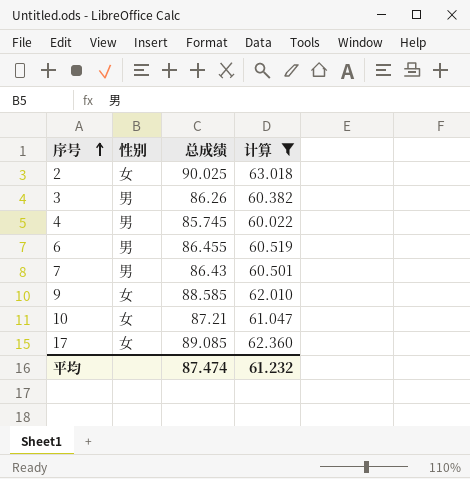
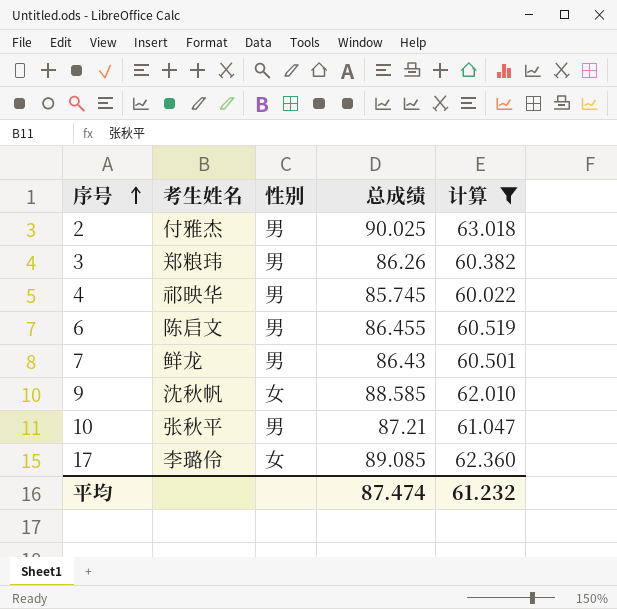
column 考生姓名 | position: none -> 2
2 | 性别: 女 -> 男
10 | 性别: 女 -> 男

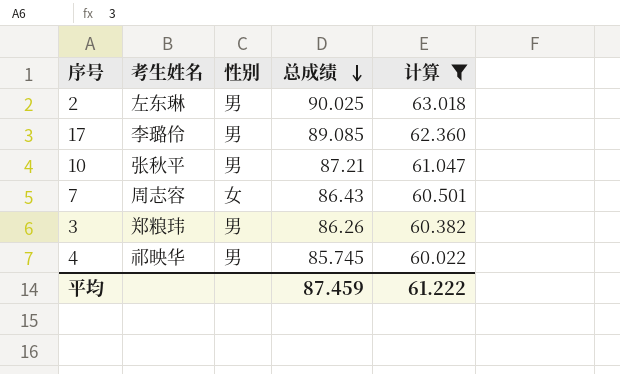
row order: 序号 ascending -> 总成绩 descending
row 6: 陈启文 | 男 | 86.455 | 60.519 -> none
row 9: 沈秋帆 | 女 | 88.585 | 62.010 -> none
2 | 考生姓名: 付雅杰 -> 左东琳
17 | 性别: 女 -> 男
7 | 考生姓名: 鲜龙 -> 周志容
7 | 性别: 男 -> 女
平均 | 总成绩: 87.474 -> 87.459
平均 | 计算: 61.232 -> 61.222

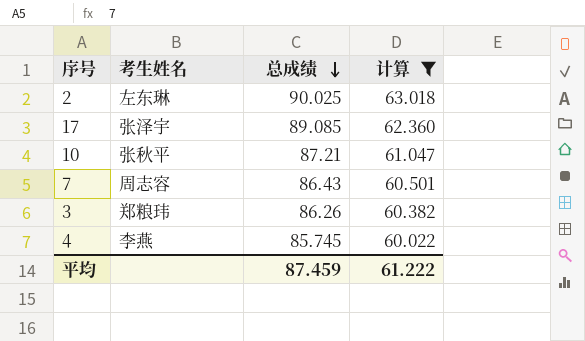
column 性别 | position: 3 -> none
17 | 考生姓名: 李璐伶 -> 张泽宇
4 | 考生姓名: 祁映华 -> 李燕

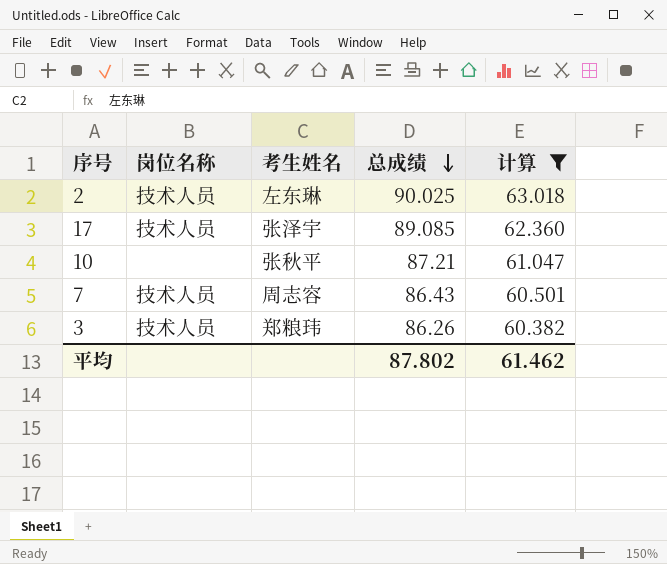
column 岗位名称 | position: none -> 2
row 4: 李燕 | 85.745 | 60.022 -> none
平均 | 总成绩: 87.459 -> 87.802
平均 | 计算: 61.222 -> 61.462

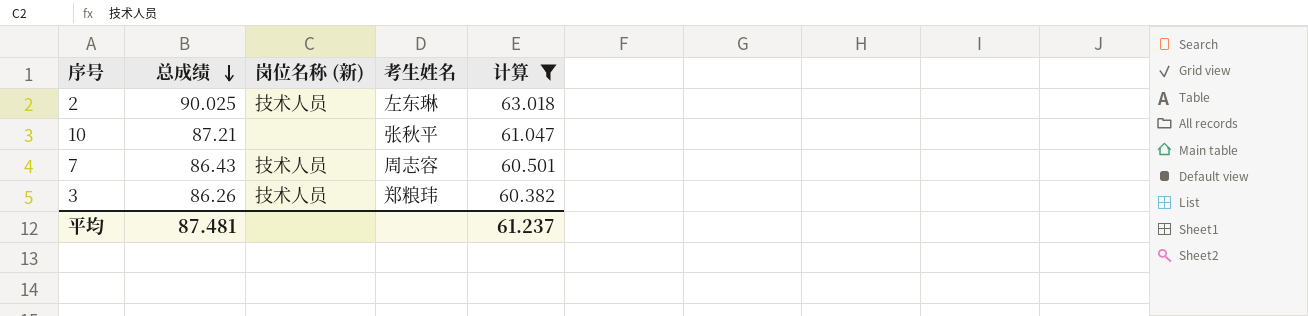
column 总成绩 | position: 4 -> 2
column name: 岗位名称 -> 岗位名称 (新)
row 17: 技术人员 | 张泽宇 | 89.085 | 62.360 -> none
平均 | 总成绩: 87.802 -> 87.481
平均 | 计算: 61.462 -> 61.237

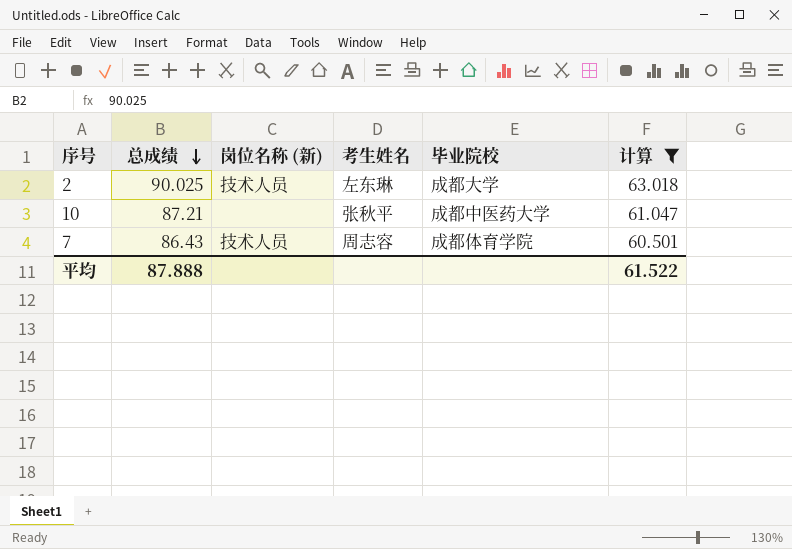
column 毕业院校 | position: none -> 5
row 3: 86.26 | 技术人员 | 郑粮玮 | 60.382 -> none
平均 | 总成绩: 87.481 -> 87.888
平均 | 计算: 61.237 -> 61.522

